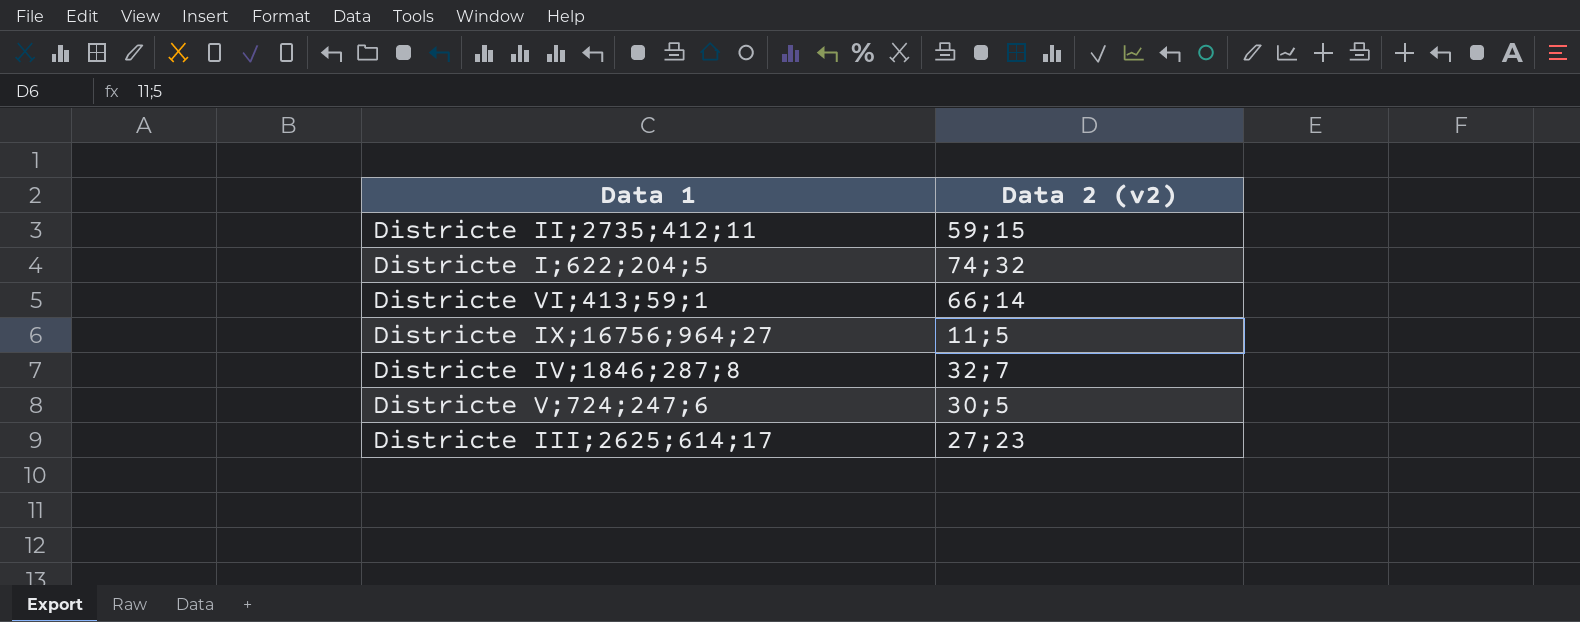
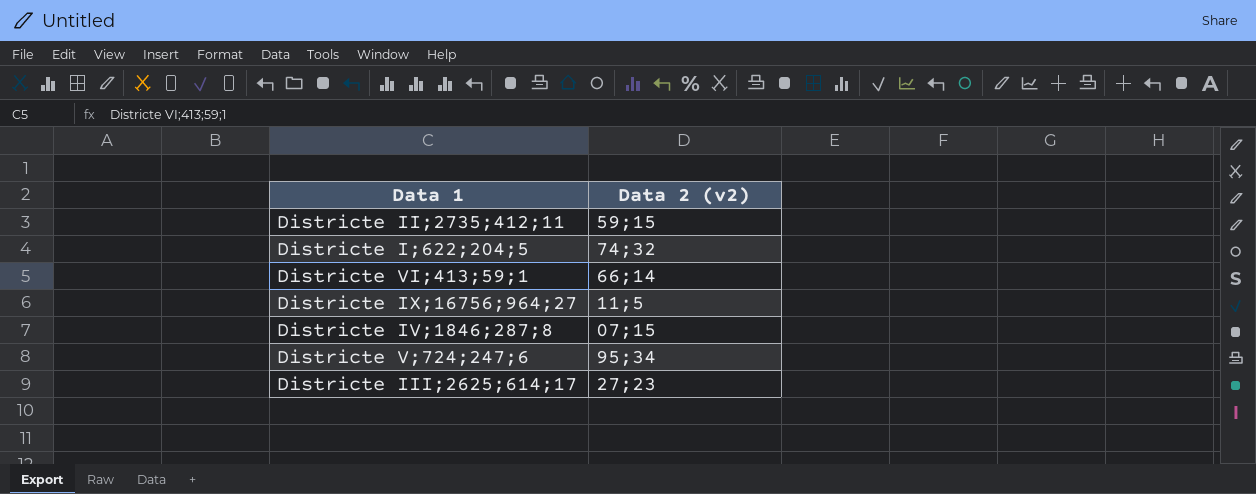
Districte IV;1846;287;8 | Data 2 (v2): 32;7 -> 07;15
Districte V;724;247;6 | Data 2 (v2): 30;5 -> 95;34

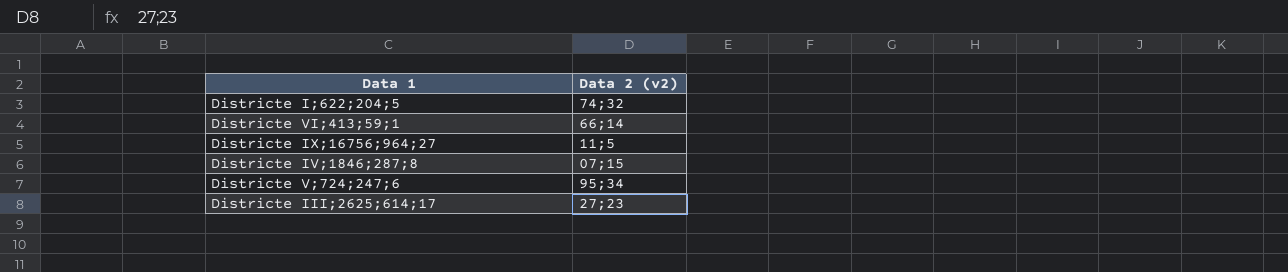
row Districte II;2735;412;11: 59;15 -> none

